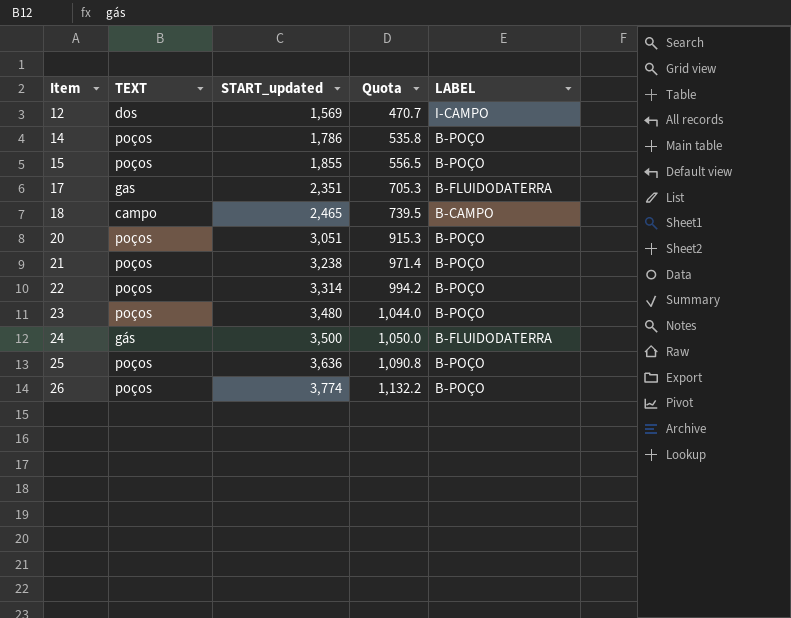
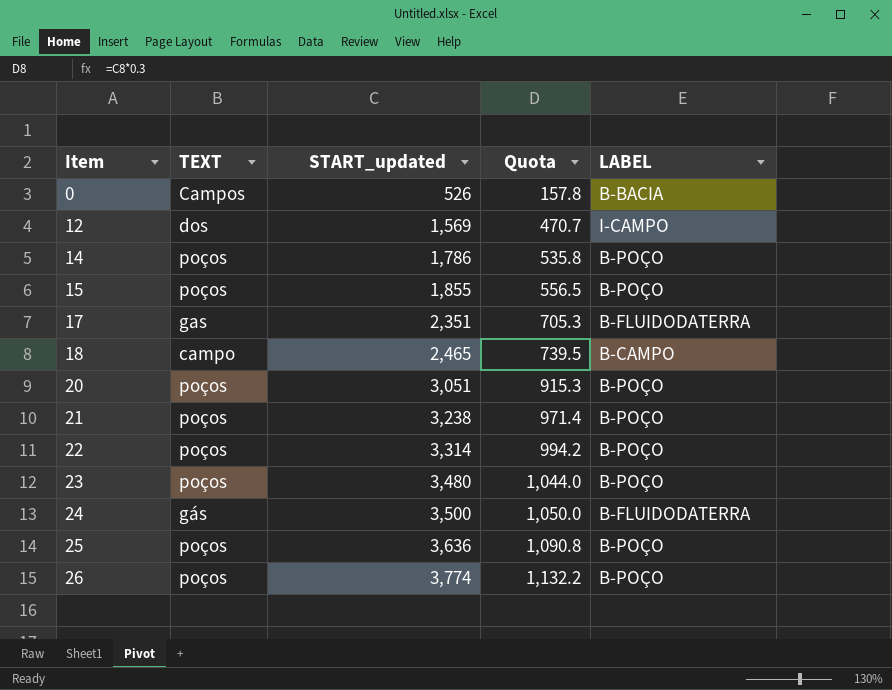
row 0: none -> Campos | 526 | 157.8 | B-BACIA

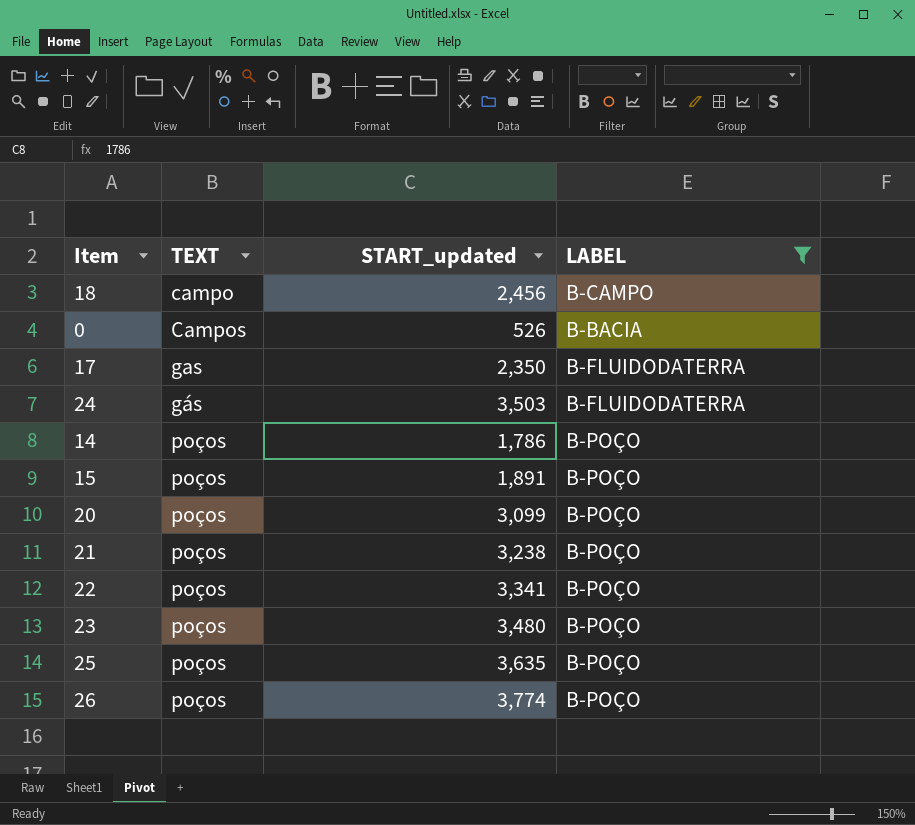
filter: none -> LABEL != I-CAMPO
row order: Item ascending -> TEXT ascending
column Quota | formula: [START_updated] * 0.3 -> none
18 | START_updated: 2,465 -> 2,456
17 | START_updated: 2,351 -> 2,350
24 | START_updated: 3,500 -> 3,503
15 | START_updated: 1,855 -> 1,891
20 | START_updated: 3,051 -> 3,099
22 | START_updated: 3,314 -> 3,341
25 | START_updated: 3,636 -> 3,635

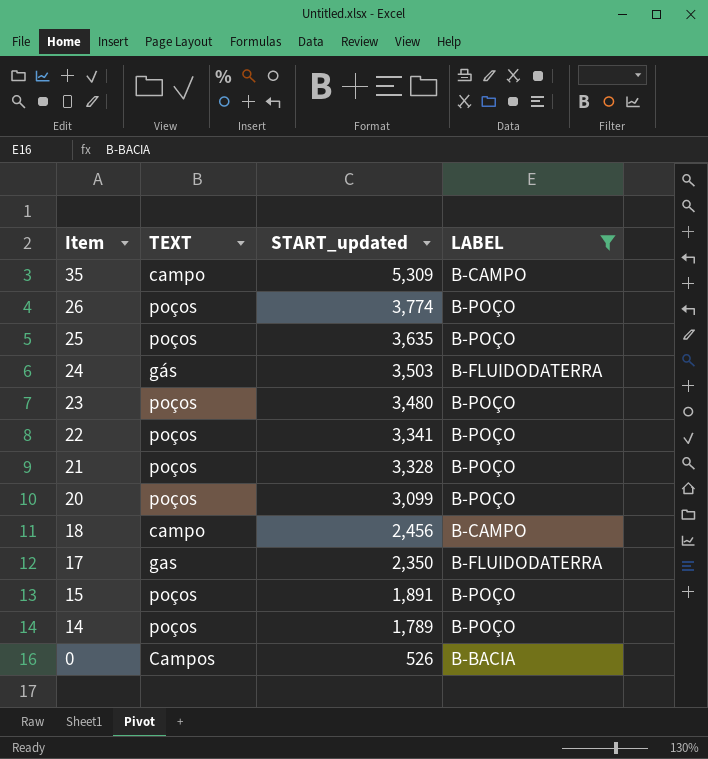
row order: TEXT ascending -> Item descending
row 35: none -> campo | 5,309 | B-CAMPO
21 | START_updated: 3,238 -> 3,328
14 | START_updated: 1,786 -> 1,789

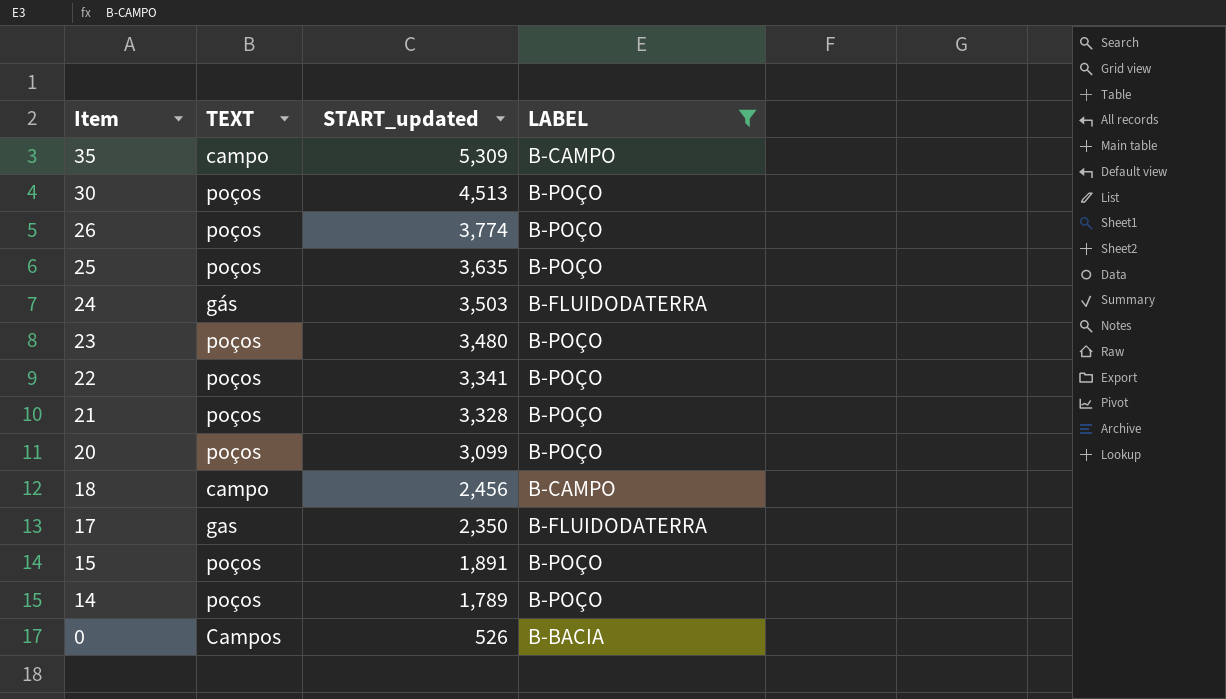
row 30: none -> poços | 4,513 | B-POÇO

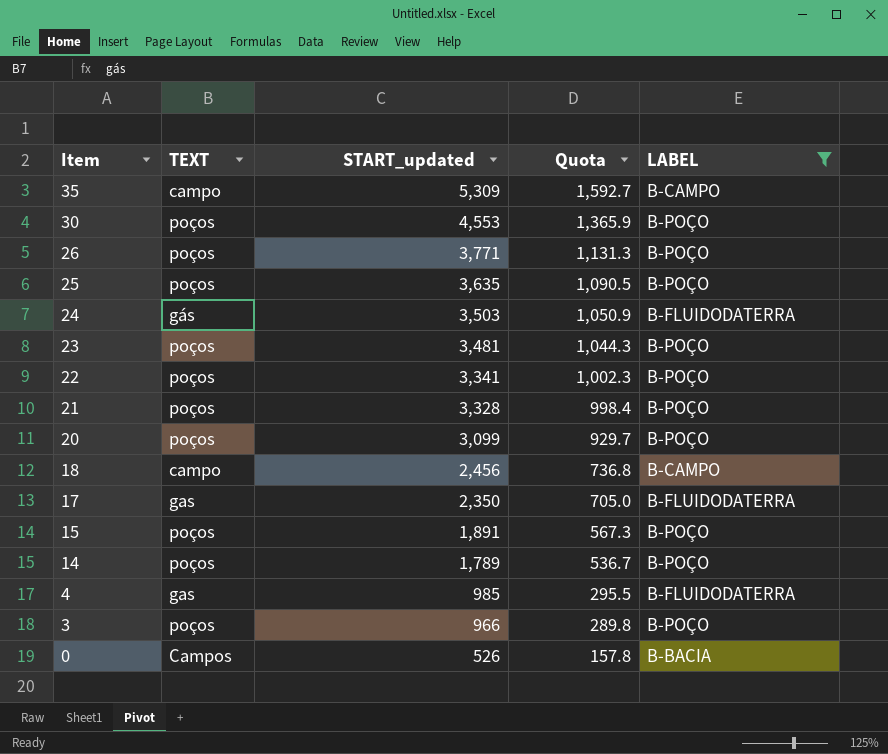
column Quota | formula: none -> [START_updated] * 0.3
30 | START_updated: 4,513 -> 4,553
26 | START_updated: 3,774 -> 3,771
23 | START_updated: 3,480 -> 3,481
row 4: none -> gas | 985 | 295.5 | B-FLUIDODATERRA
row 3: none -> poços | 966 | 289.8 | B-POÇO

